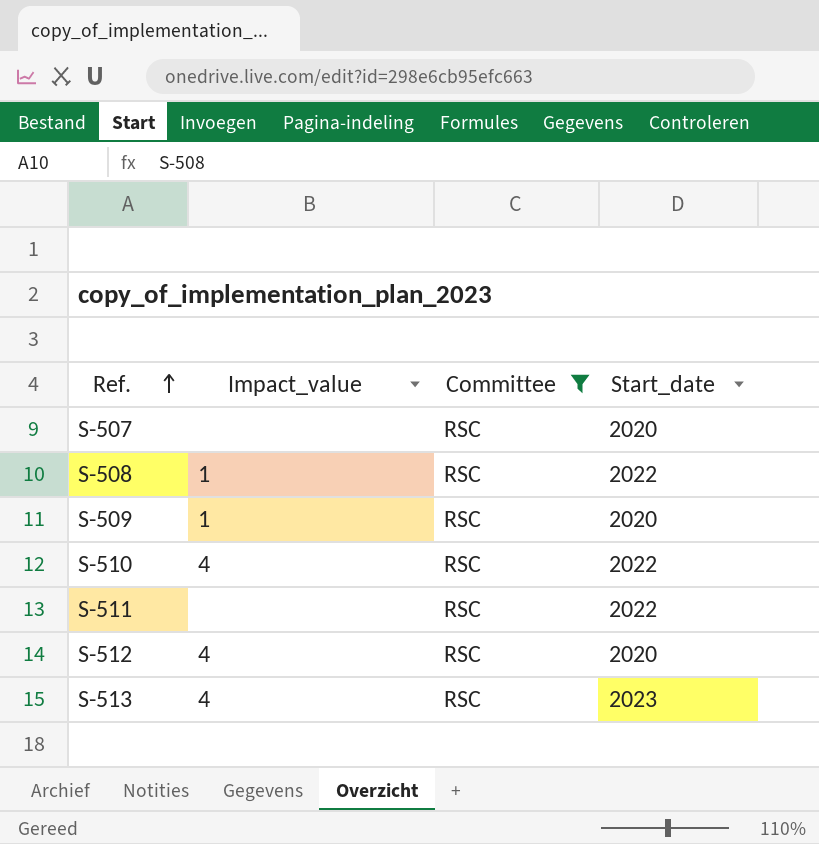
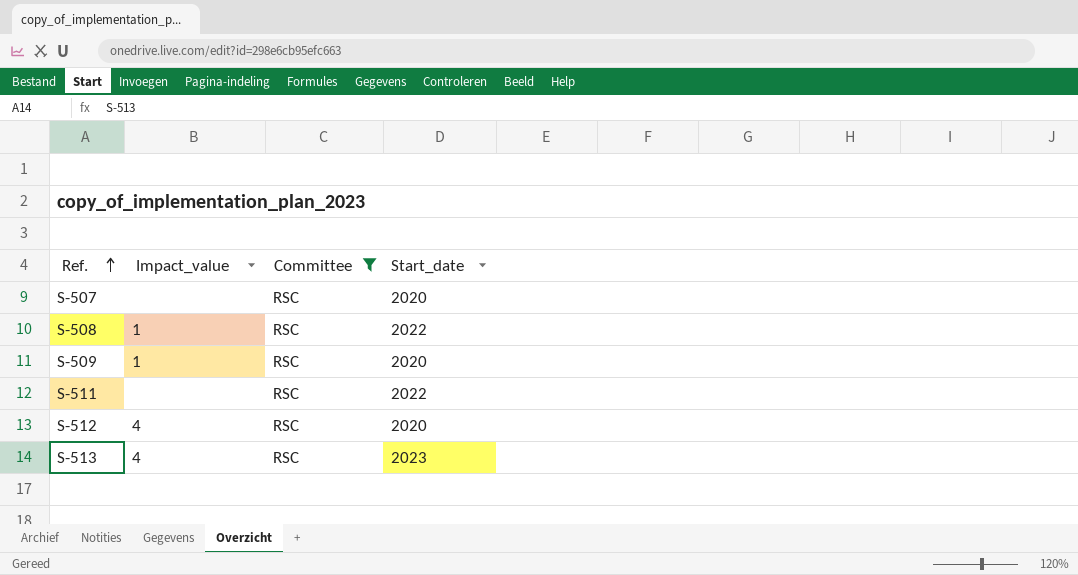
row S-510: 4 | RSC | 2022 -> none

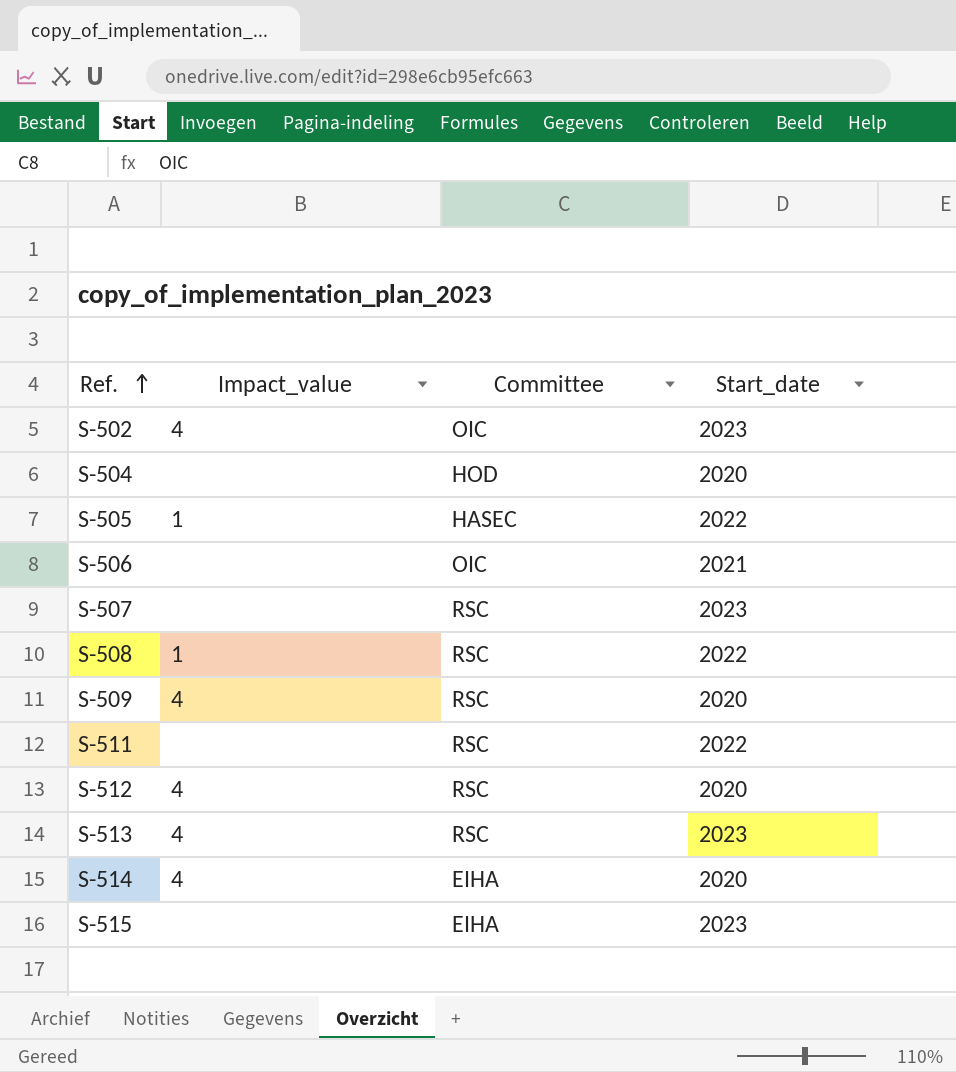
filter: Committee = RSC -> none
S-507 | Start_date: 2020 -> 2023
S-509 | Impact_value: 1 -> 4

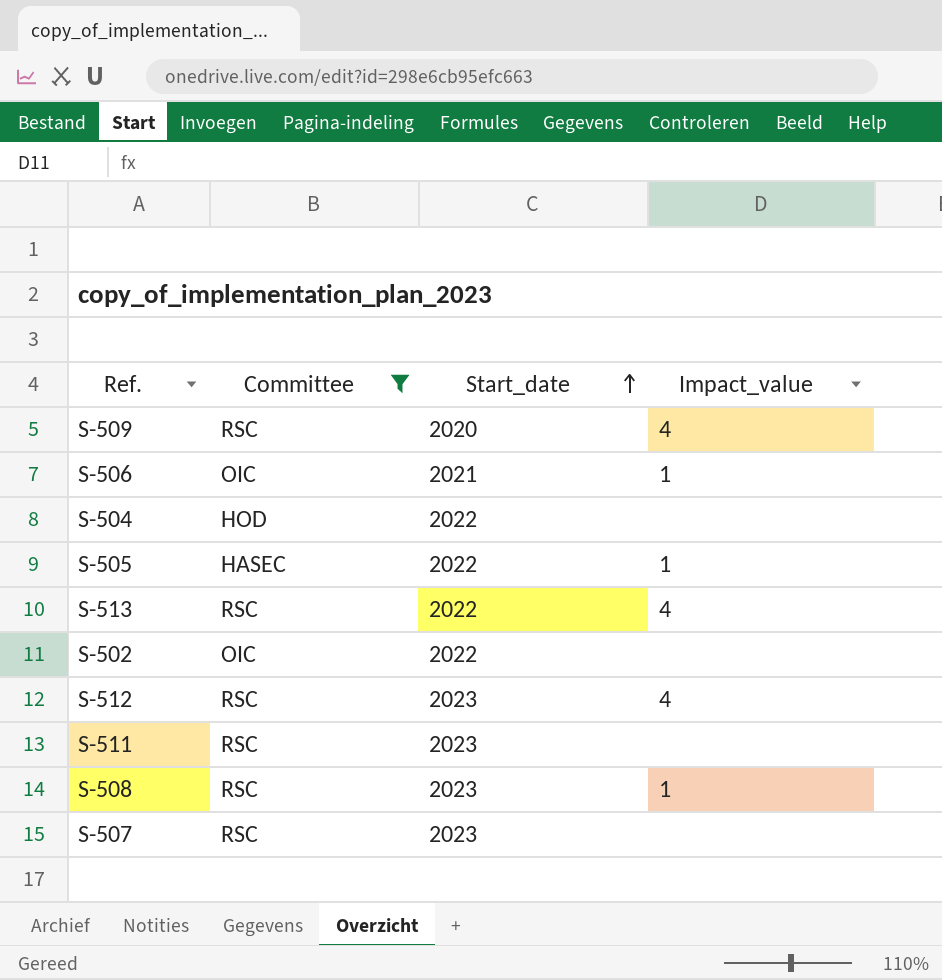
filter: none -> Committee != EIHA
row order: Ref. ascending -> Start_date ascending
column Impact_value | position: 2 -> 4
S-506 | Impact_value: none -> 1
S-504 | Start_date: 2020 -> 2022
S-513 | Start_date: 2023 -> 2022
S-502 | Start_date: 2023 -> 2022
S-502 | Impact_value: 4 -> none
S-512 | Start_date: 2020 -> 2023
S-511 | Start_date: 2022 -> 2023
S-508 | Start_date: 2022 -> 2023

